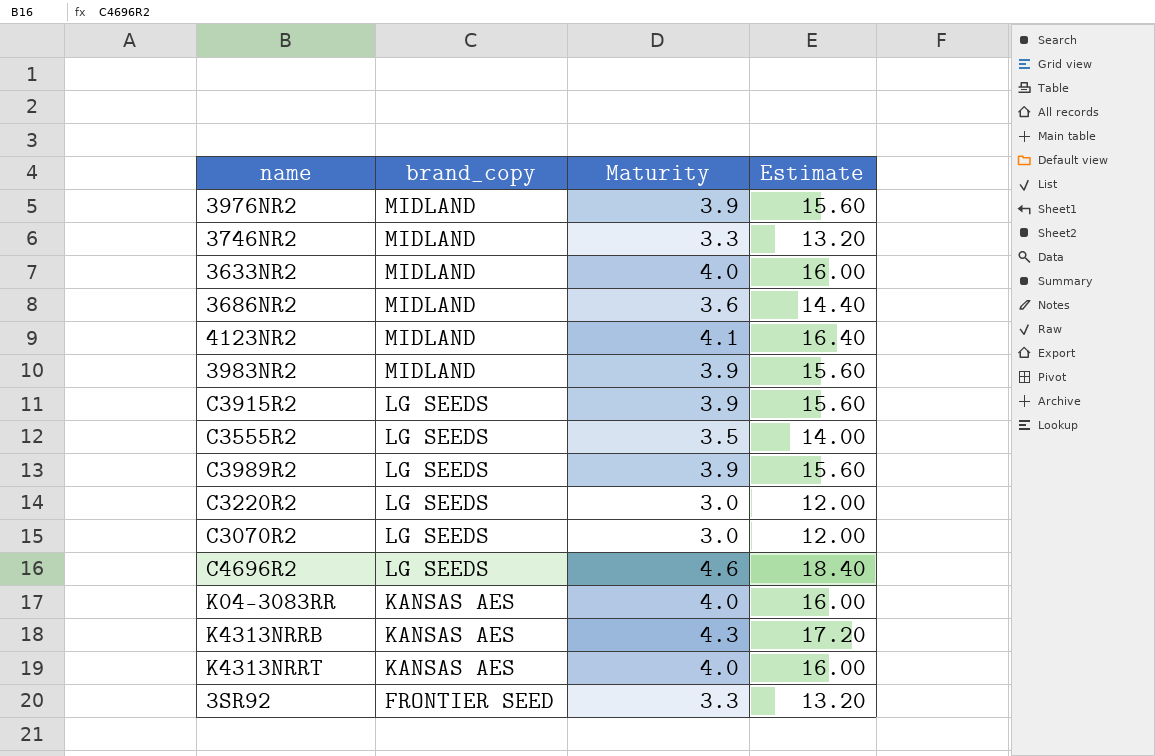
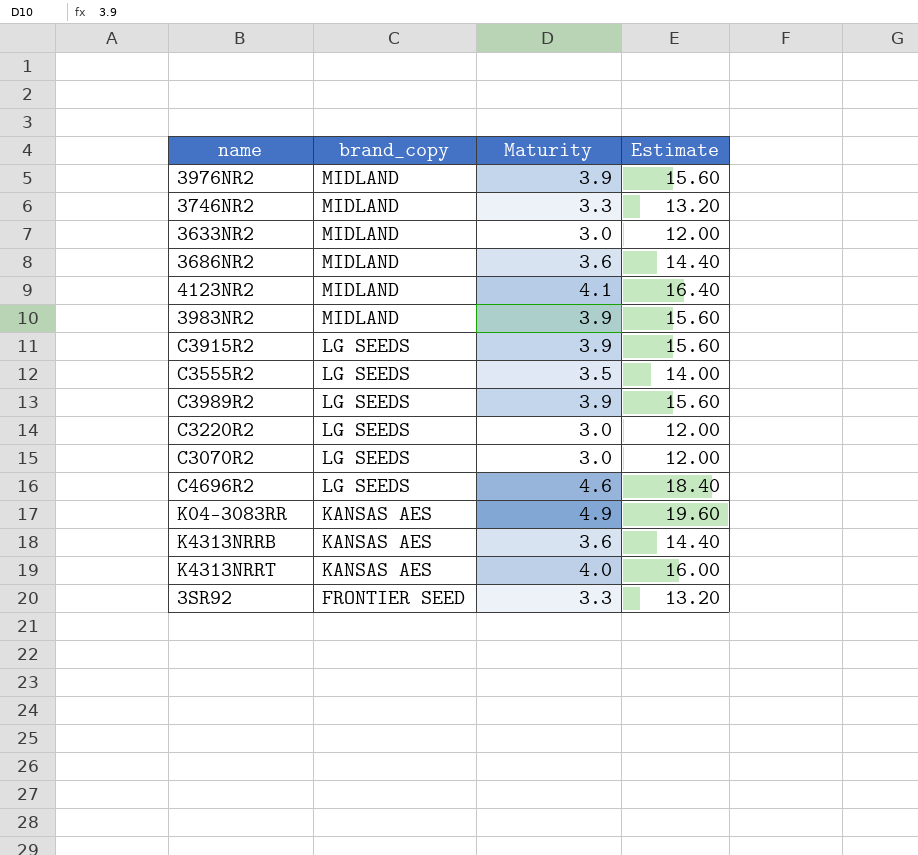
3633NR2 | Maturity: 4.0 -> 3.0
3633NR2 | Estimate: 16.00 -> 12.00
K04-3083RR | Maturity: 4.0 -> 4.9
K04-3083RR | Estimate: 16.00 -> 19.60
K4313NRRB | Maturity: 4.3 -> 3.6
K4313NRRB | Estimate: 17.20 -> 14.40

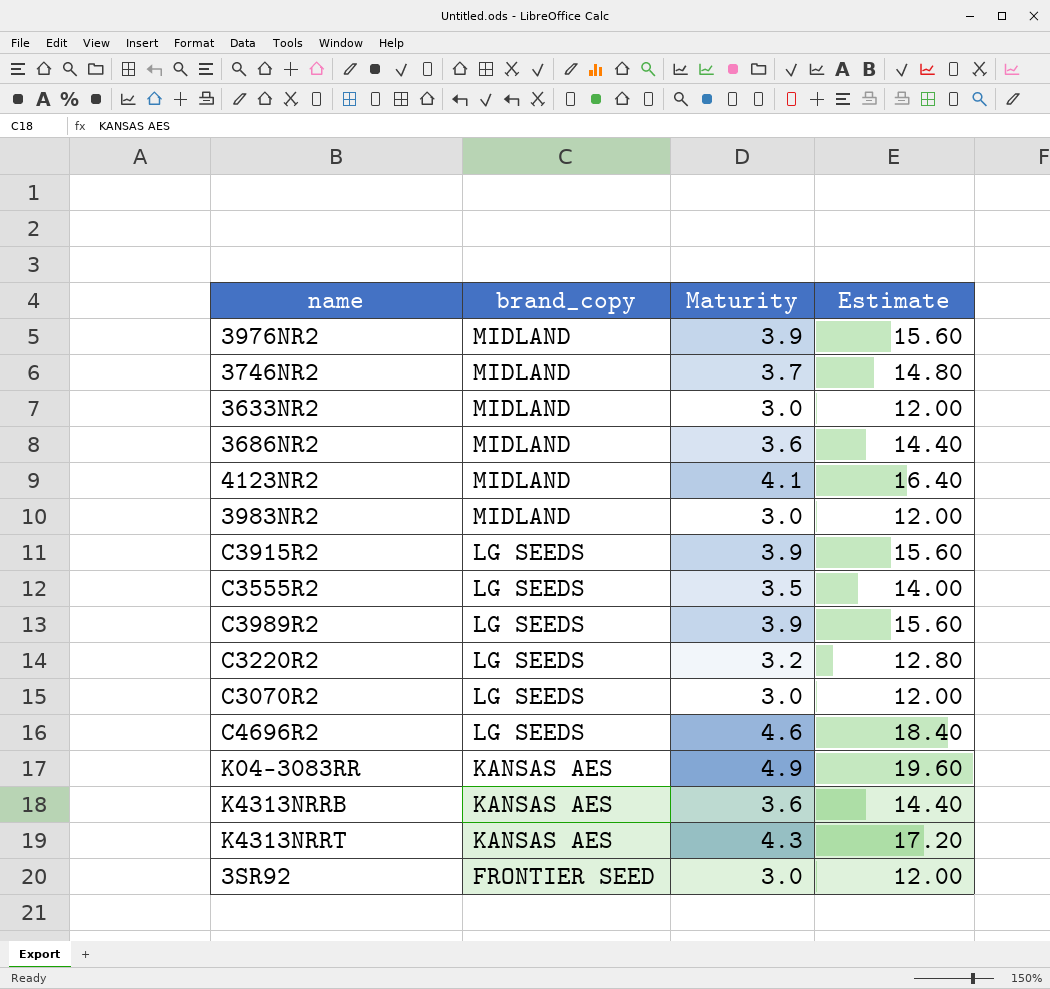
3746NR2 | Maturity: 3.3 -> 3.7
3746NR2 | Estimate: 13.20 -> 14.80
3983NR2 | Maturity: 3.9 -> 3.0
3983NR2 | Estimate: 15.60 -> 12.00
C3220R2 | Maturity: 3.0 -> 3.2
C3220R2 | Estimate: 12.00 -> 12.80
K4313NRRT | Maturity: 4.0 -> 4.3
K4313NRRT | Estimate: 16.00 -> 17.20
3SR92 | Maturity: 3.3 -> 3.0
3SR92 | Estimate: 13.20 -> 12.00

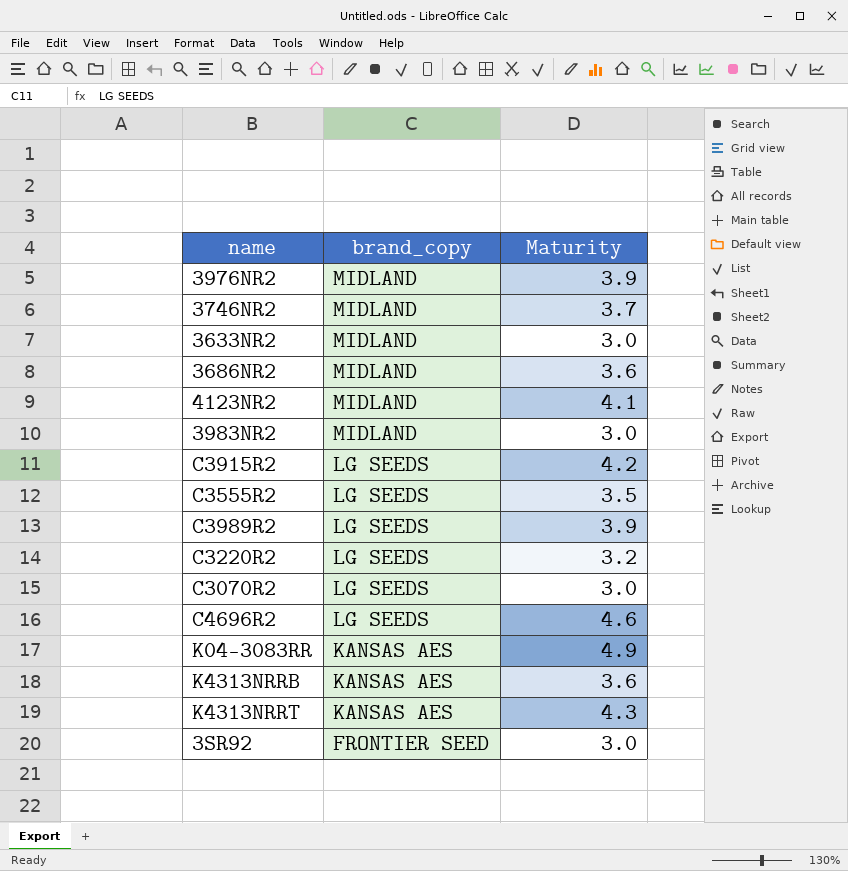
column Estimate | formula: [Maturity] * 4 -> none
C3915R2 | Maturity: 3.9 -> 4.2

